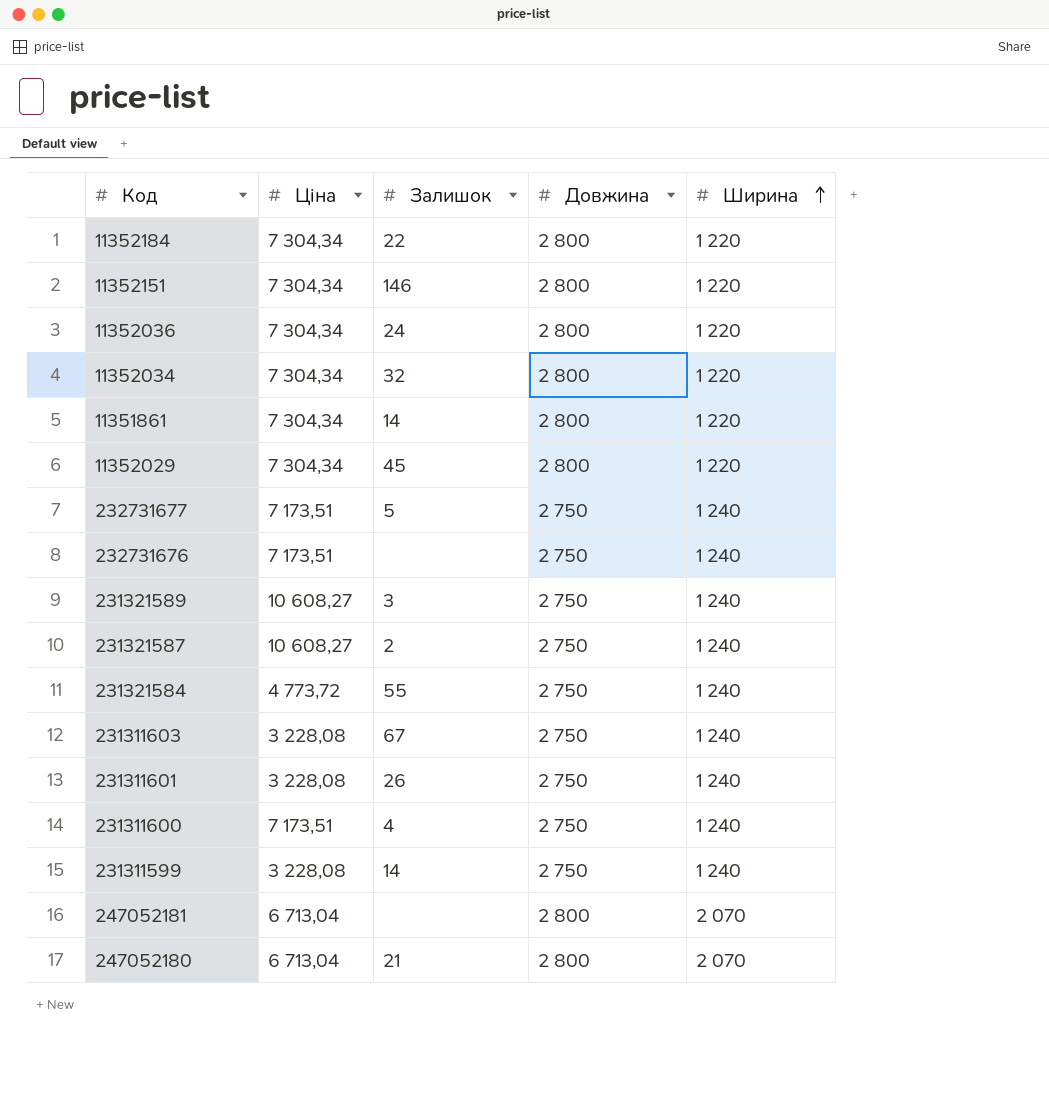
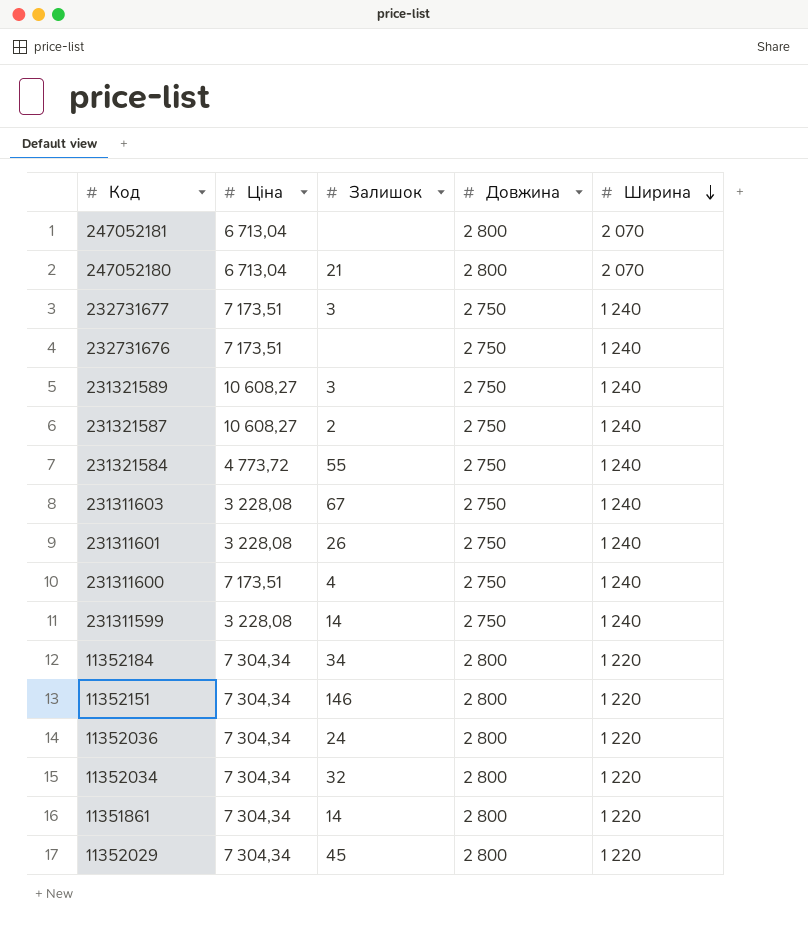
row order: Ширина ascending -> Ширина descending
232731677 | Залишок: 5 -> 3
11352184 | Залишок: 22 -> 34

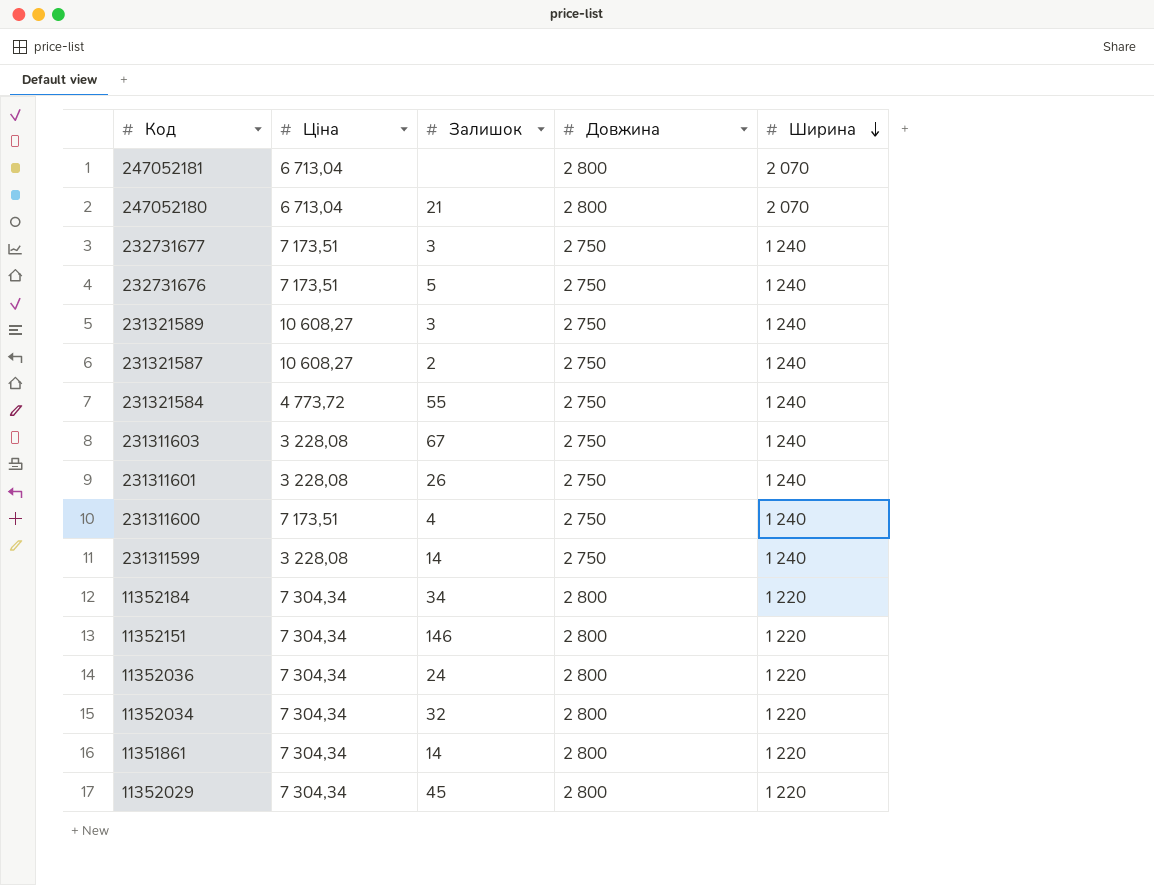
232731676 | Залишок: none -> 5

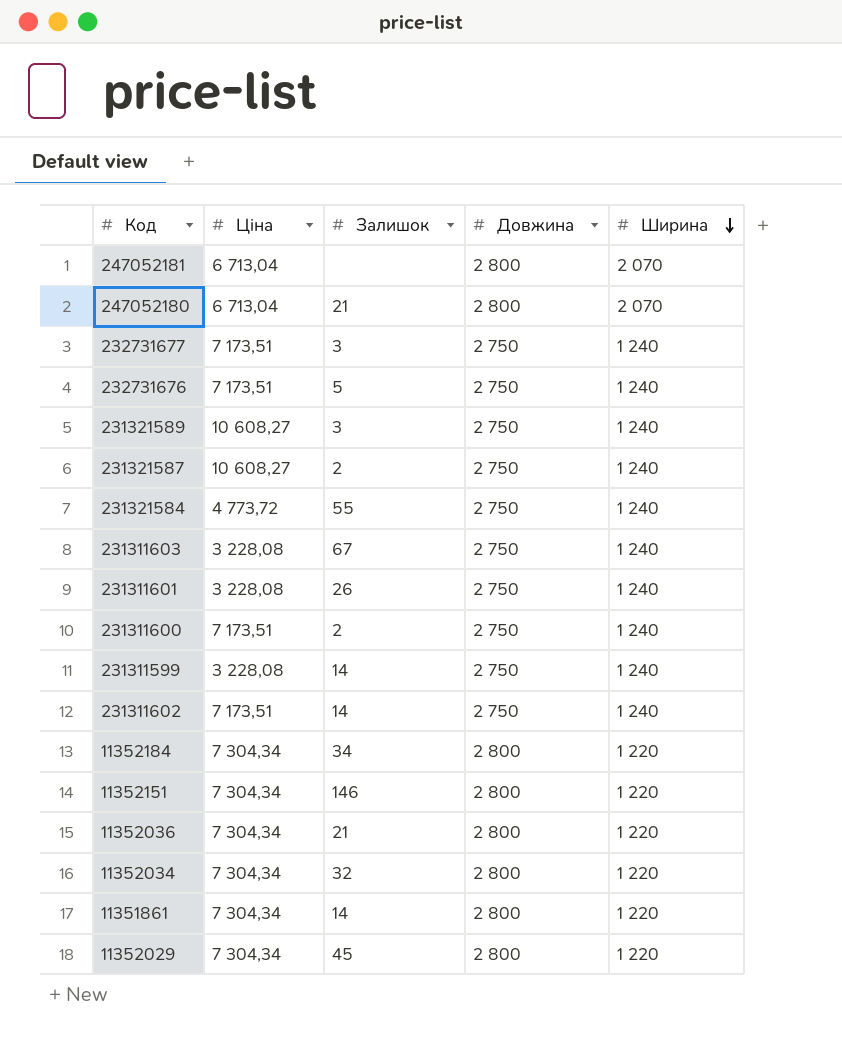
231311600 | Залишок: 4 -> 2
row 231311602: none -> 7 173,51 | 14 | 2 750 | 1 240
11352036 | Залишок: 24 -> 21

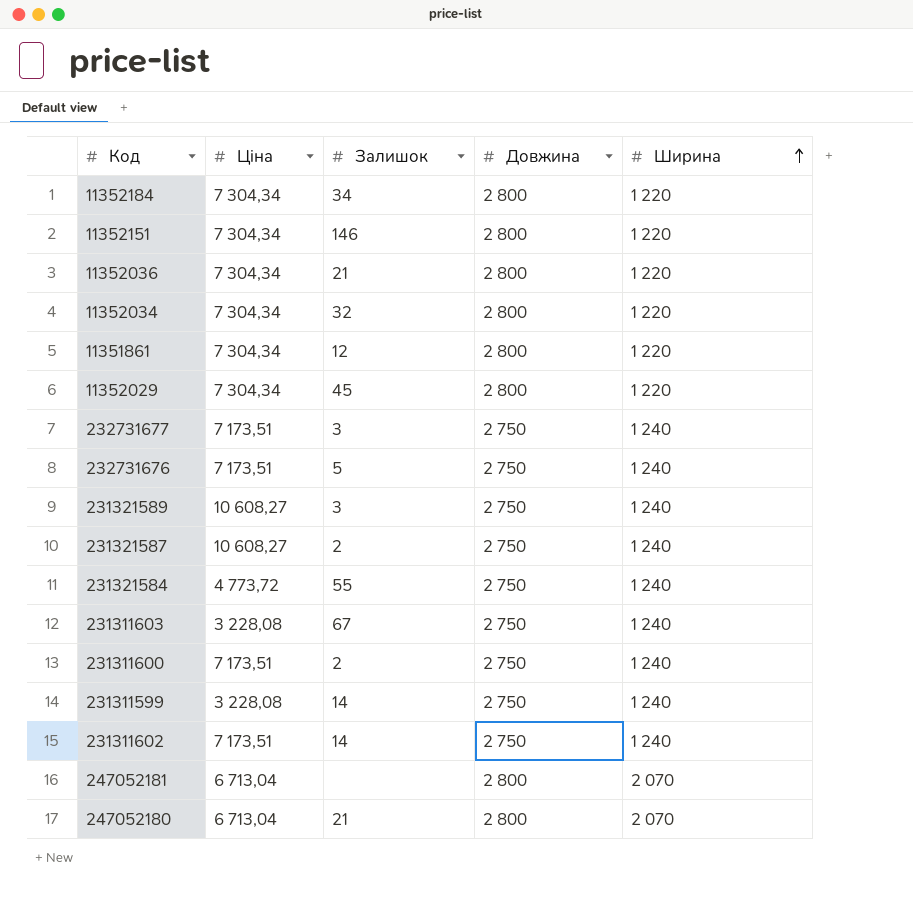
row order: Ширина descending -> Ширина ascending
row 231311601: 3 228,08 | 26 | 2 750 | 1 240 -> none
11351861 | Залишок: 14 -> 12

